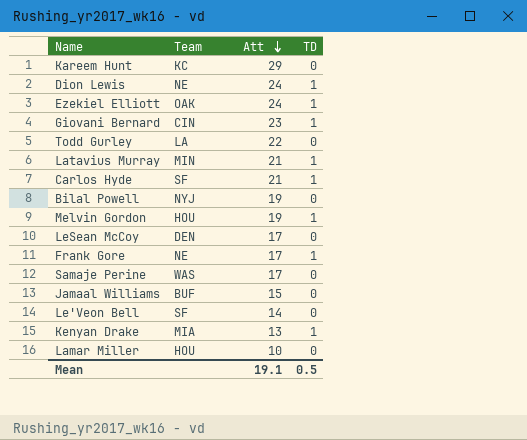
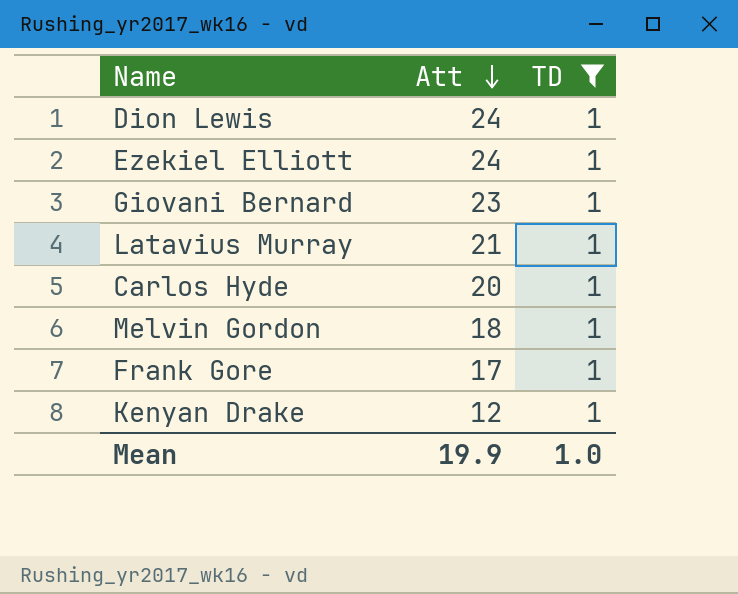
filter: none -> TD = 1
column Team | position: 2 -> none
Carlos Hyde | Att: 21 -> 20
Melvin Gordon | Att: 19 -> 18
Kenyan Drake | Att: 13 -> 12
Mean | Att: 19.1 -> 19.9
Mean | TD: 0.5 -> 1.0

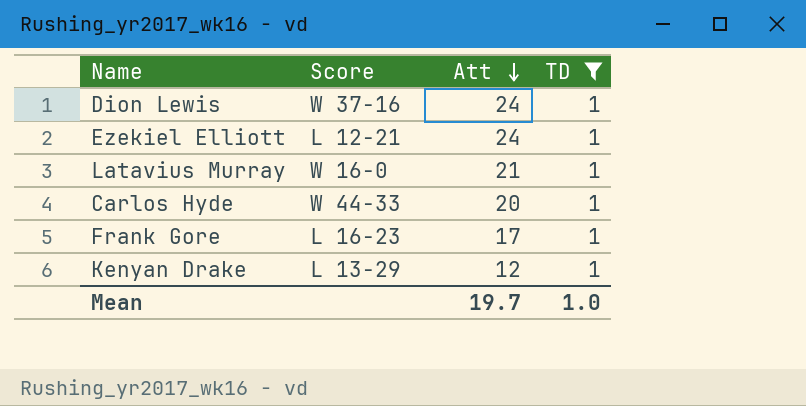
column Score | position: none -> 2
row Giovani Bernard: 23 | 1 -> none
row Melvin Gordon: 18 | 1 -> none
Mean | Att: 19.9 -> 19.7

